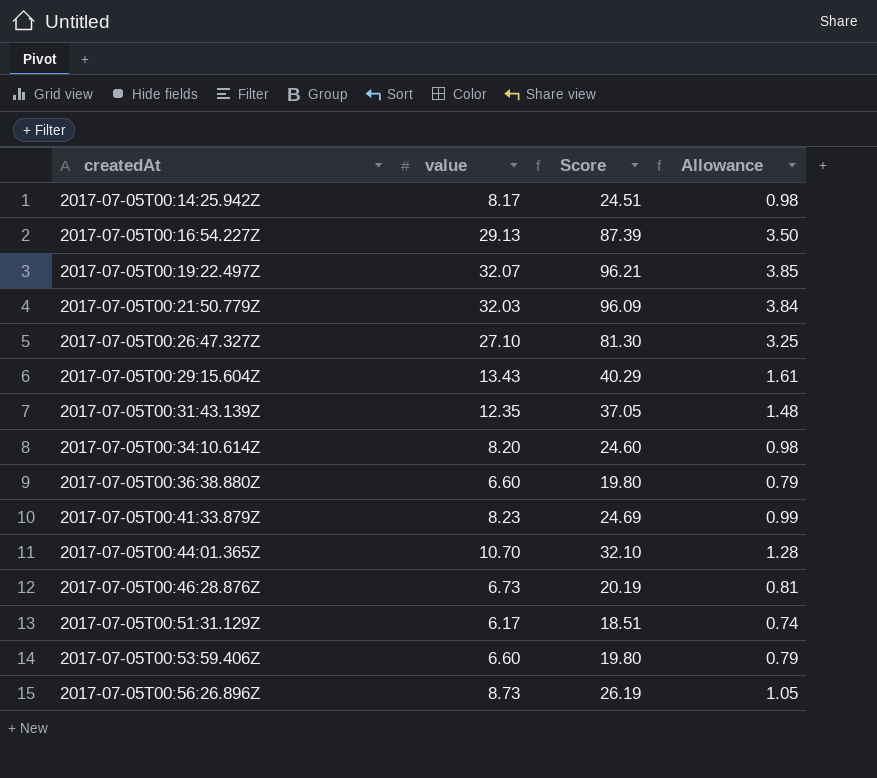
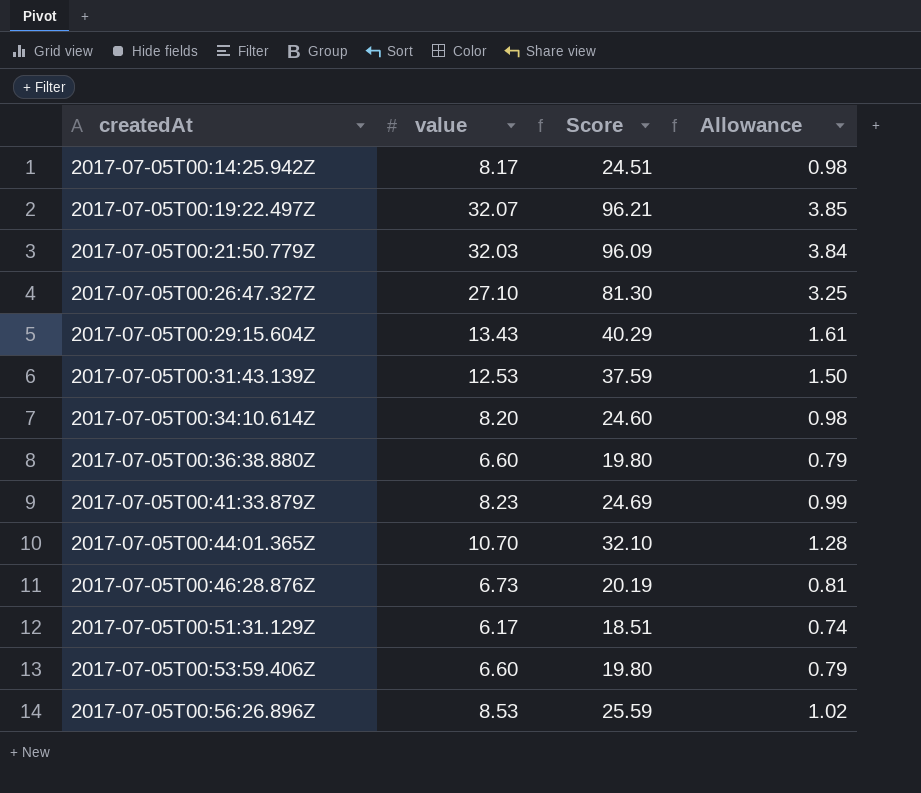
row 2017-07-05T00:16:54.227Z: 29.13 | 87.39 | 3.50 -> none
2017-07-05T00:31:43.139Z | value: 12.35 -> 12.53
2017-07-05T00:31:43.139Z | Score: 37.05 -> 37.59
2017-07-05T00:31:43.139Z | Allowance: 1.48 -> 1.50
2017-07-05T00:56:26.896Z | value: 8.73 -> 8.53
2017-07-05T00:56:26.896Z | Score: 26.19 -> 25.59
2017-07-05T00:56:26.896Z | Allowance: 1.05 -> 1.02

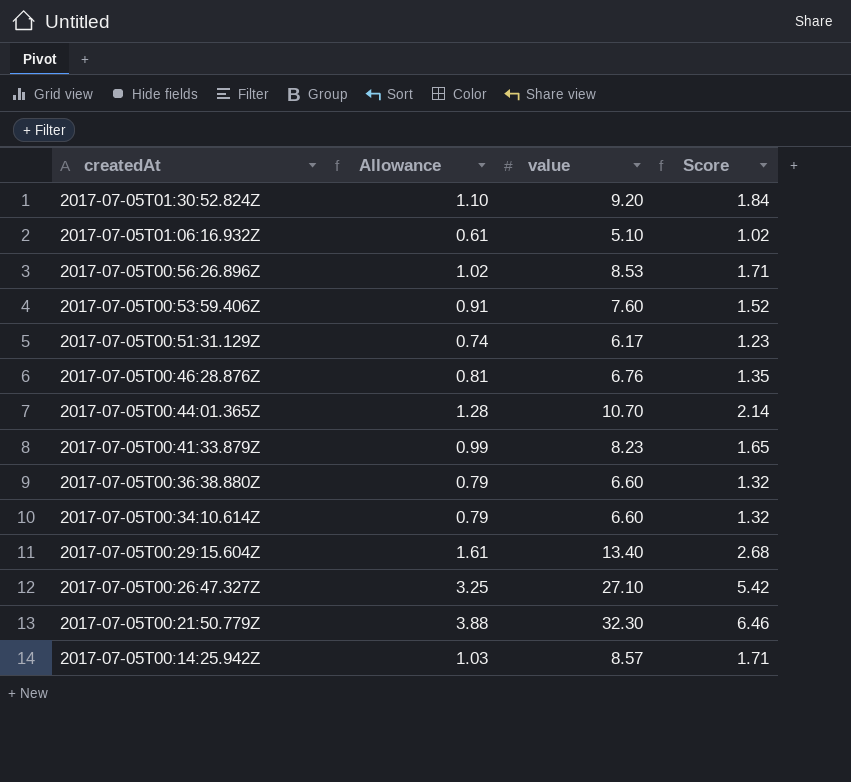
row order: createdAt ascending -> createdAt descending
column Allowance | position: 4 -> 2
column Score | formula: [value] * 3 -> [value] * 0.2
row 2017-07-05T00:19:22.497Z: 32.07 | 96.21 | 3.85 -> none
row 2017-07-05T00:31:43.139Z: 12.53 | 37.59 | 1.50 -> none
row 2017-07-05T01:30:52.824Z: none -> 1.10 | 9.20 | 1.84
row 2017-07-05T01:06:16.932Z: none -> 0.61 | 5.10 | 1.02
2017-07-05T00:53:59.406Z | Allowance: 0.79 -> 0.91
2017-07-05T00:53:59.406Z | value: 6.60 -> 7.60
2017-07-05T00:46:28.876Z | value: 6.73 -> 6.76
2017-07-05T00:34:10.614Z | Allowance: 0.98 -> 0.79
2017-07-05T00:34:10.614Z | value: 8.20 -> 6.60
2017-07-05T00:29:15.604Z | value: 13.43 -> 13.40
2017-07-05T00:21:50.779Z | Allowance: 3.84 -> 3.88
2017-07-05T00:21:50.779Z | value: 32.03 -> 32.30
2017-07-05T00:14:25.942Z | Allowance: 0.98 -> 1.03
2017-07-05T00:14:25.942Z | value: 8.17 -> 8.57

